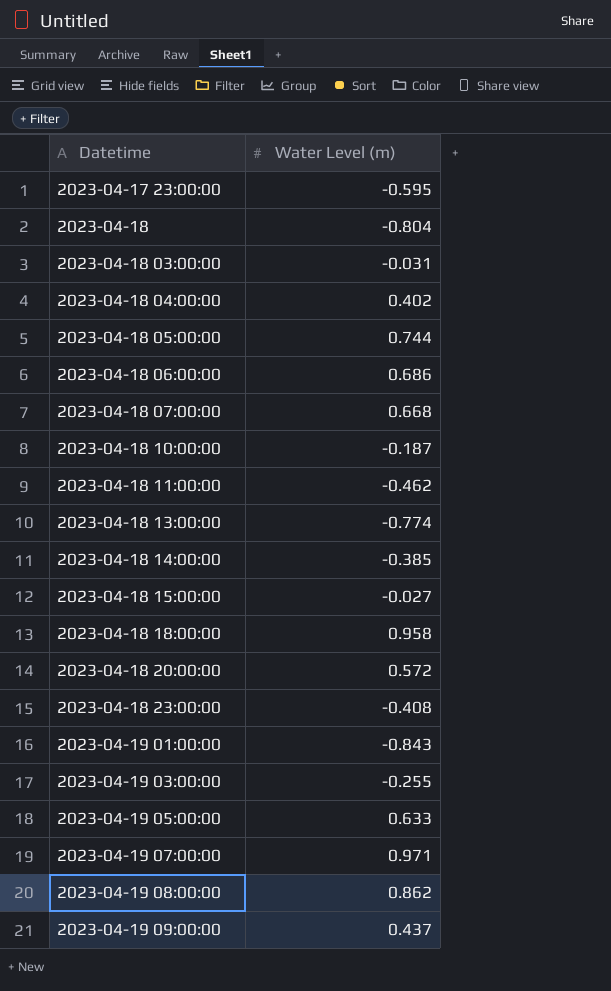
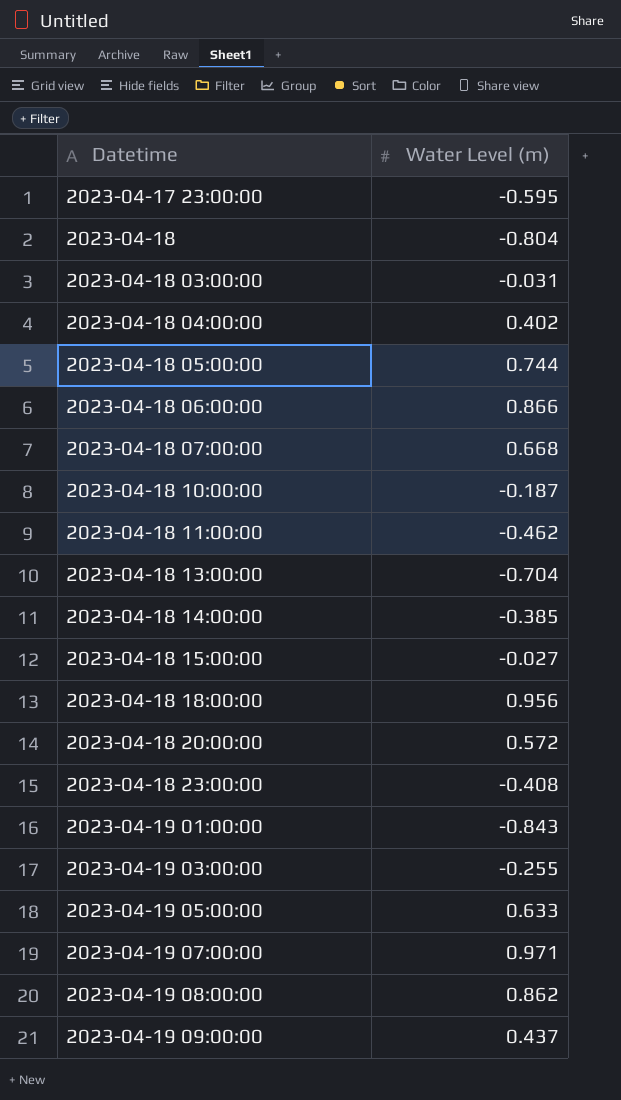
2023-04-18 06:00:00 | Water Level (m): 0.686 -> 0.866
2023-04-18 13:00:00 | Water Level (m): -0.774 -> -0.704
2023-04-18 18:00:00 | Water Level (m): 0.958 -> 0.956

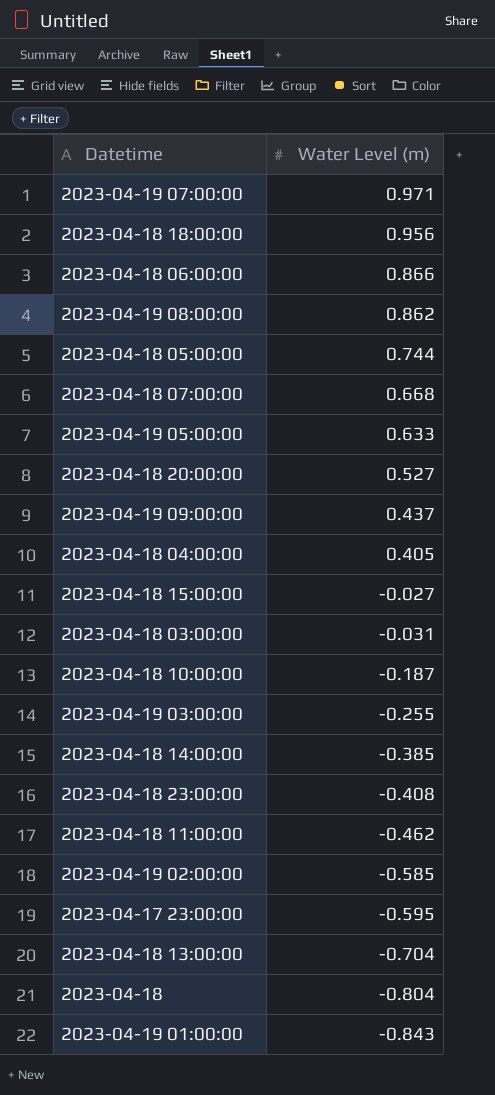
row order: Datetime ascending -> Water Level (m) descending
2023-04-18 20:00:00 | Water Level (m): 0.572 -> 0.527
2023-04-18 04:00:00 | Water Level (m): 0.402 -> 0.405
row 2023-04-19 02:00:00: none -> -0.585

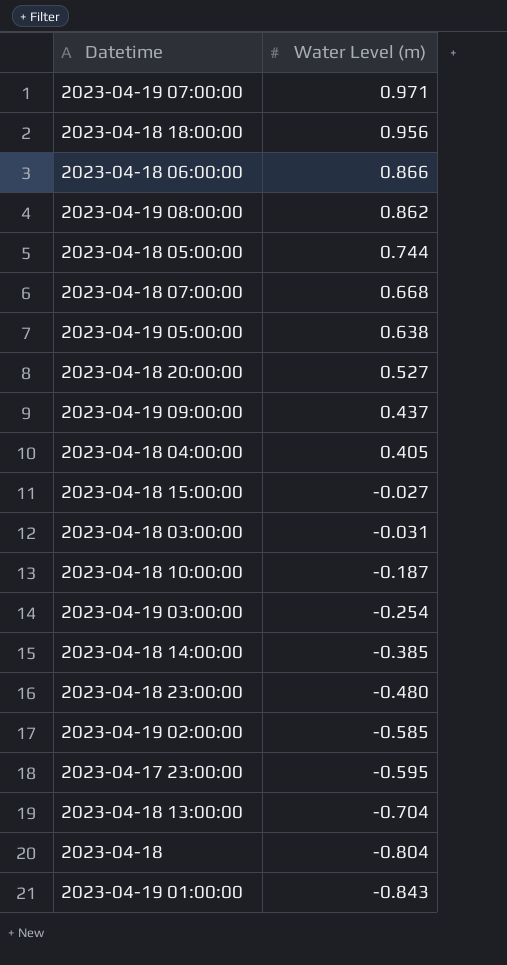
row 2023-04-18 11:00:00: -0.462 -> none
2023-04-19 05:00:00 | Water Level (m): 0.633 -> 0.638
2023-04-19 03:00:00 | Water Level (m): -0.255 -> -0.254
2023-04-18 23:00:00 | Water Level (m): -0.408 -> -0.480

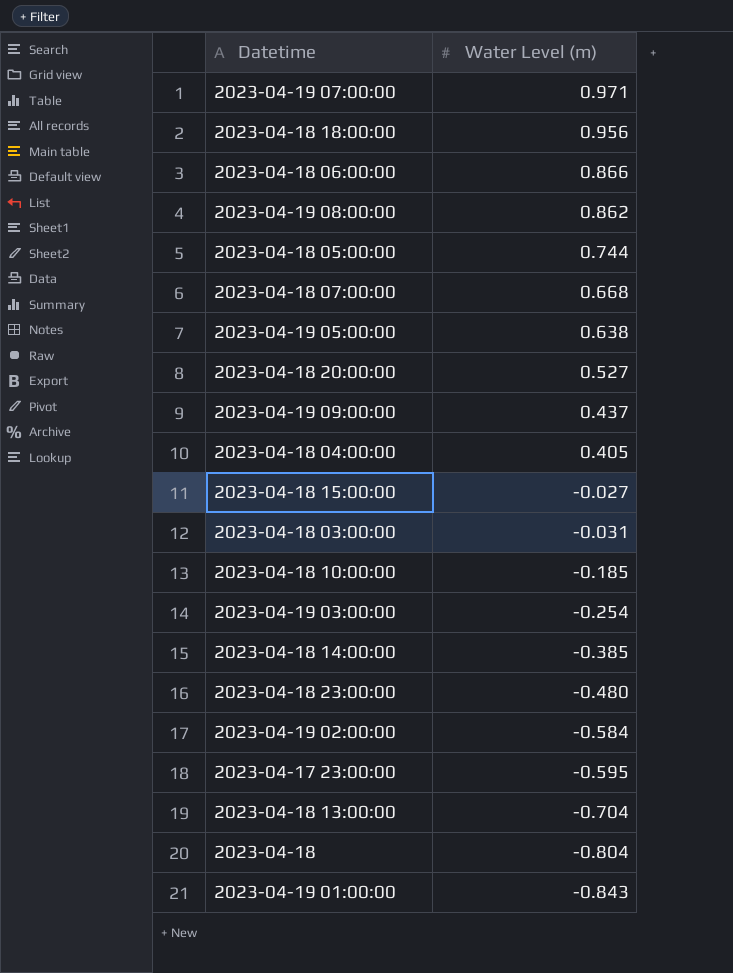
2023-04-18 10:00:00 | Water Level (m): -0.187 -> -0.185
2023-04-19 02:00:00 | Water Level (m): -0.585 -> -0.584

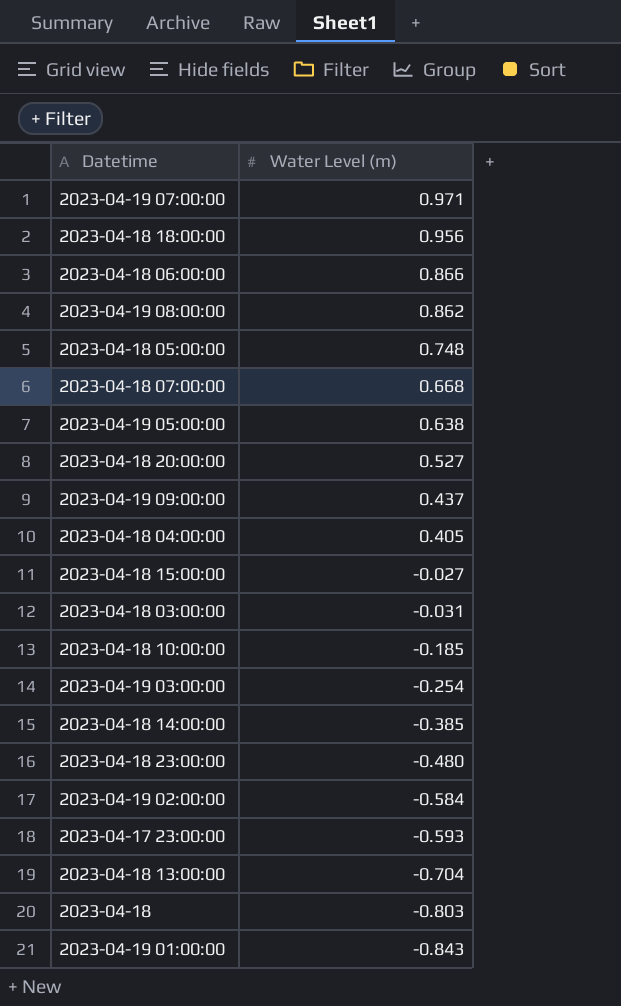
2023-04-18 05:00:00 | Water Level (m): 0.744 -> 0.748
2023-04-17 23:00:00 | Water Level (m): -0.595 -> -0.593
2023-04-18 | Water Level (m): -0.804 -> -0.803

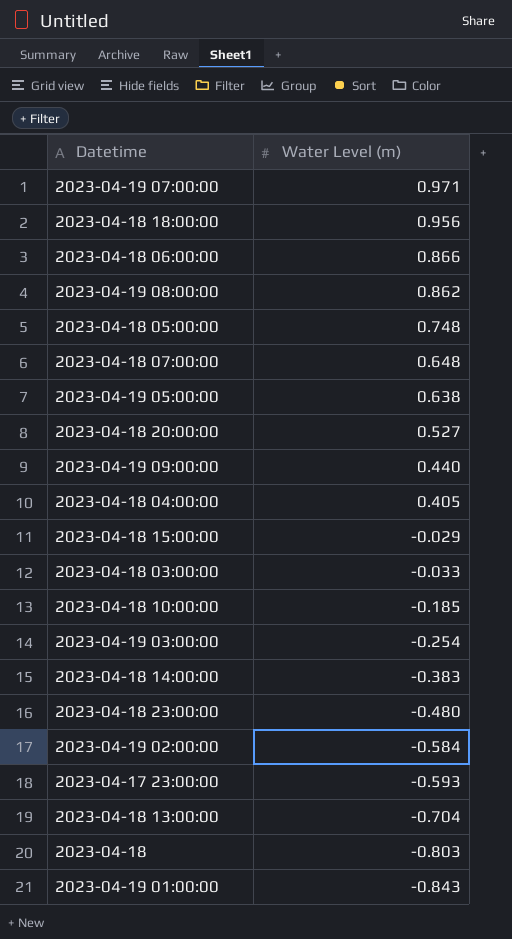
2023-04-18 07:00:00 | Water Level (m): 0.668 -> 0.648
2023-04-19 09:00:00 | Water Level (m): 0.437 -> 0.440
2023-04-18 15:00:00 | Water Level (m): -0.027 -> -0.029
2023-04-18 03:00:00 | Water Level (m): -0.031 -> -0.033
2023-04-18 14:00:00 | Water Level (m): -0.385 -> -0.383

